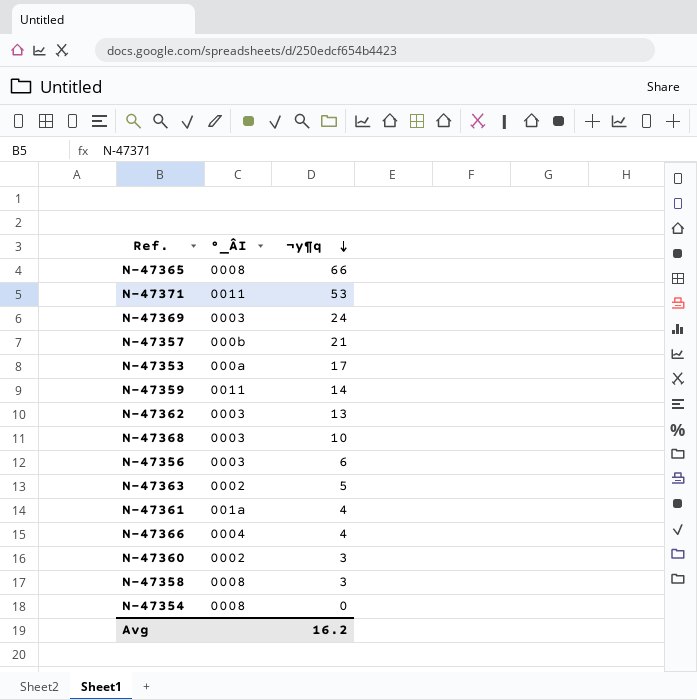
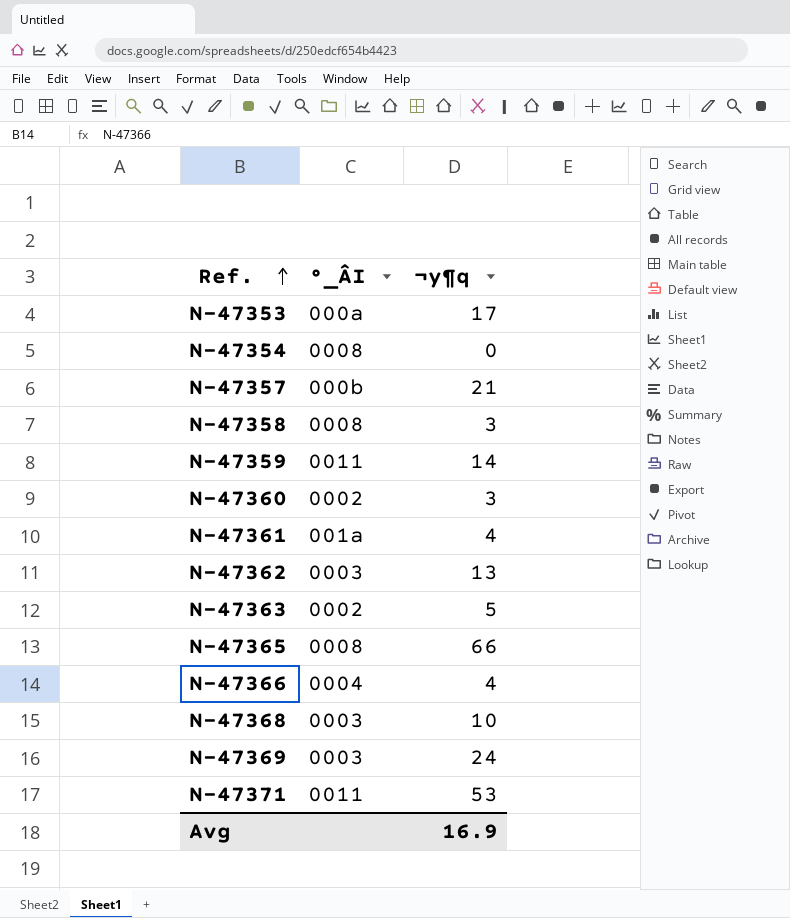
row order: ¬y¶q descending -> Ref. ascending
row N-47356: 0003 | 6 -> none
Avg | ¬y¶q: 16.2 -> 16.9

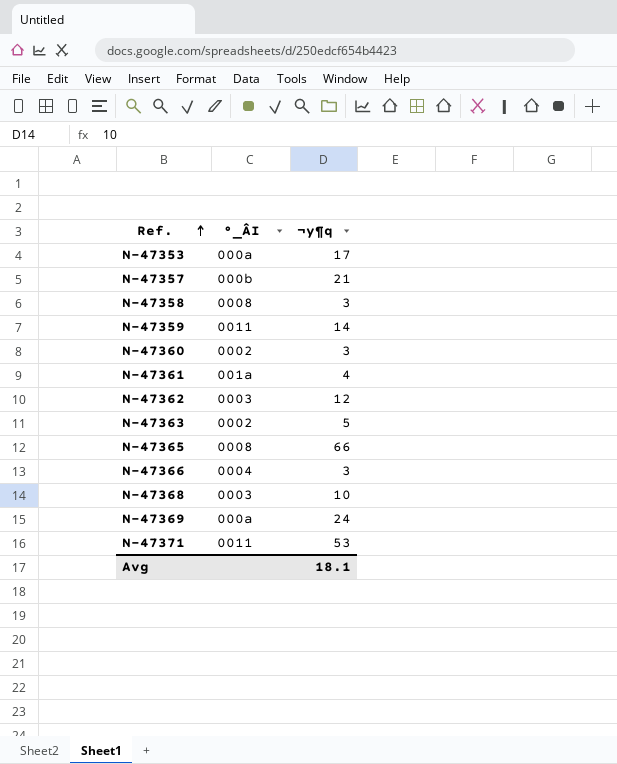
row N-47354: 0008 | 0 -> none
N-47362 | ¬y¶q: 13 -> 12
N-47366 | ¬y¶q: 4 -> 3
N-47369 | °_ÂI: 0003 -> 000a
Avg | ¬y¶q: 16.9 -> 18.1

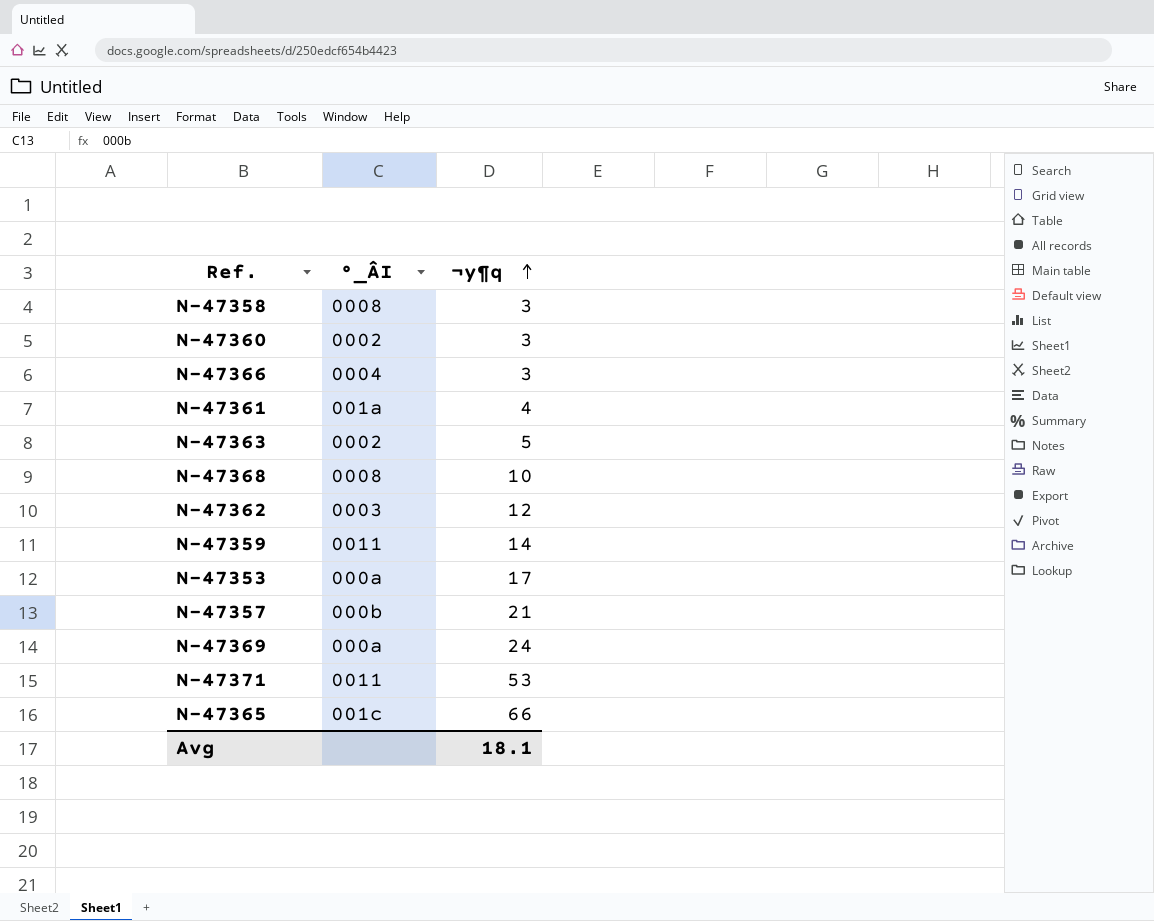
row order: Ref. ascending -> ¬y¶q ascending
N-47368 | °_ÂI: 0003 -> 0008
N-47365 | °_ÂI: 0008 -> 001c

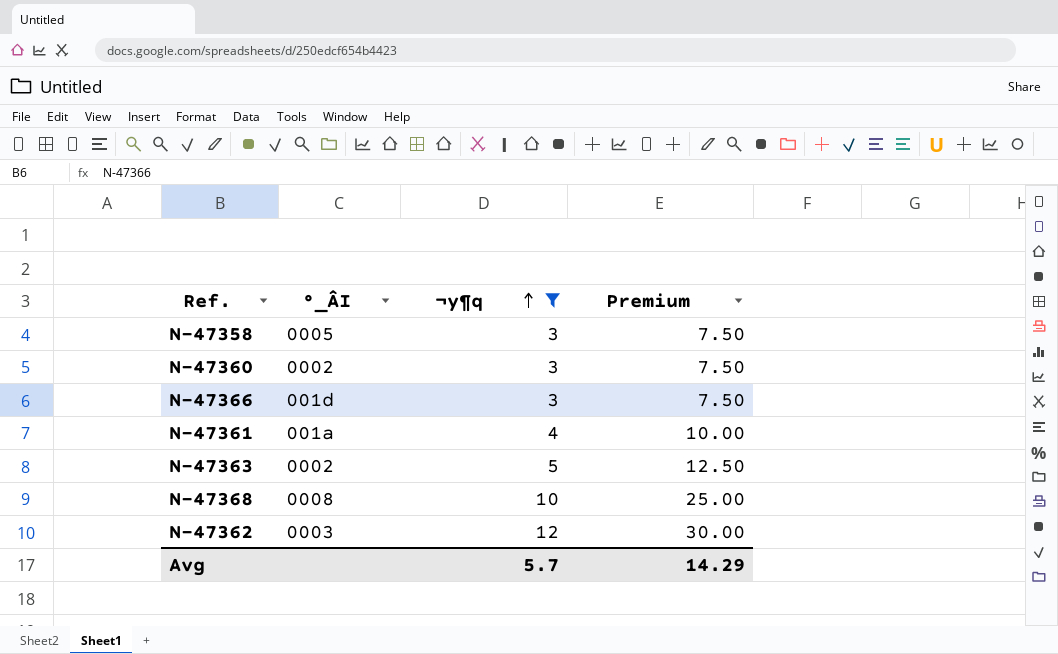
filter: none -> ¬y¶q <= 12
column Premium | formula: none -> [¬y¶q] * 2.5
N-47358 | °_ÂI: 0008 -> 0005
N-47366 | °_ÂI: 0004 -> 001d
Avg | ¬y¶q: 18.1 -> 5.7

